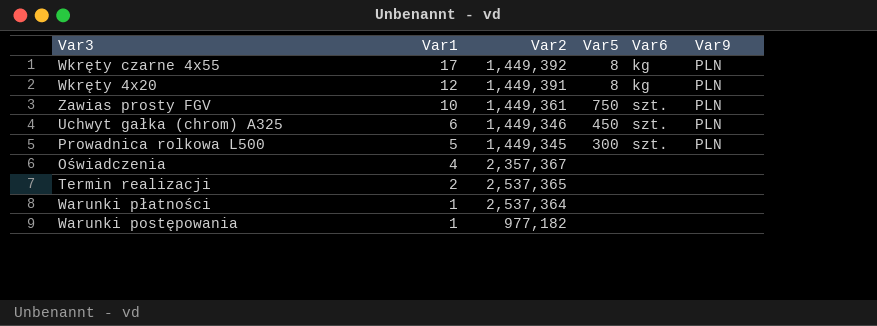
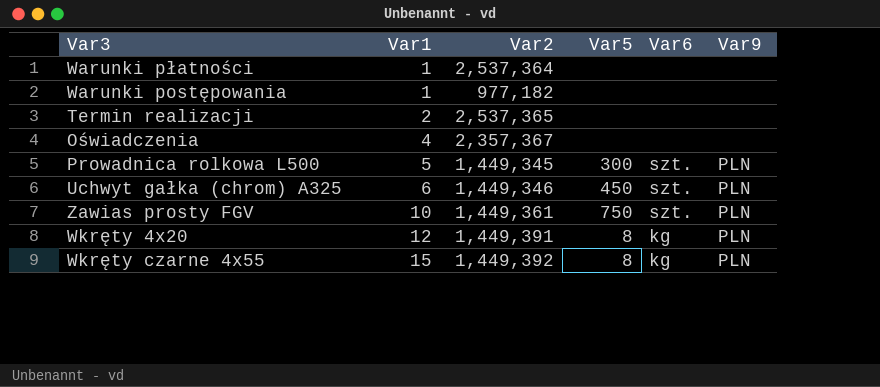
row order: Var1 descending -> Var1 ascending
Wkręty czarne 4x55 | Var1: 17 -> 15

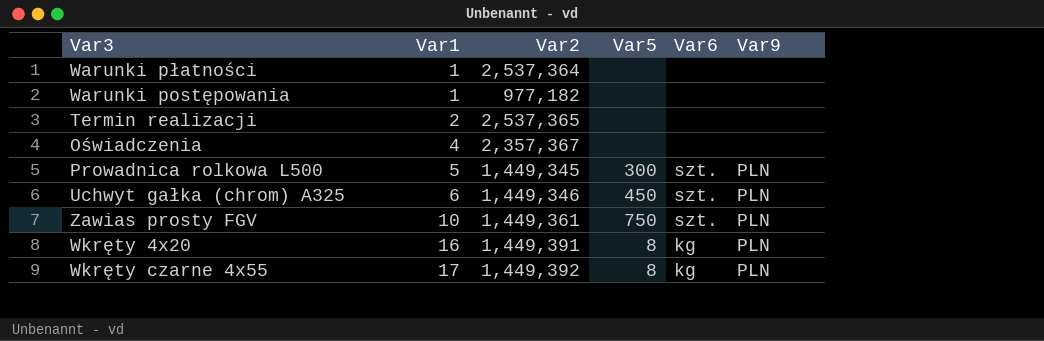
Wkręty 4x20 | Var1: 12 -> 16
Wkręty czarne 4x55 | Var1: 15 -> 17

